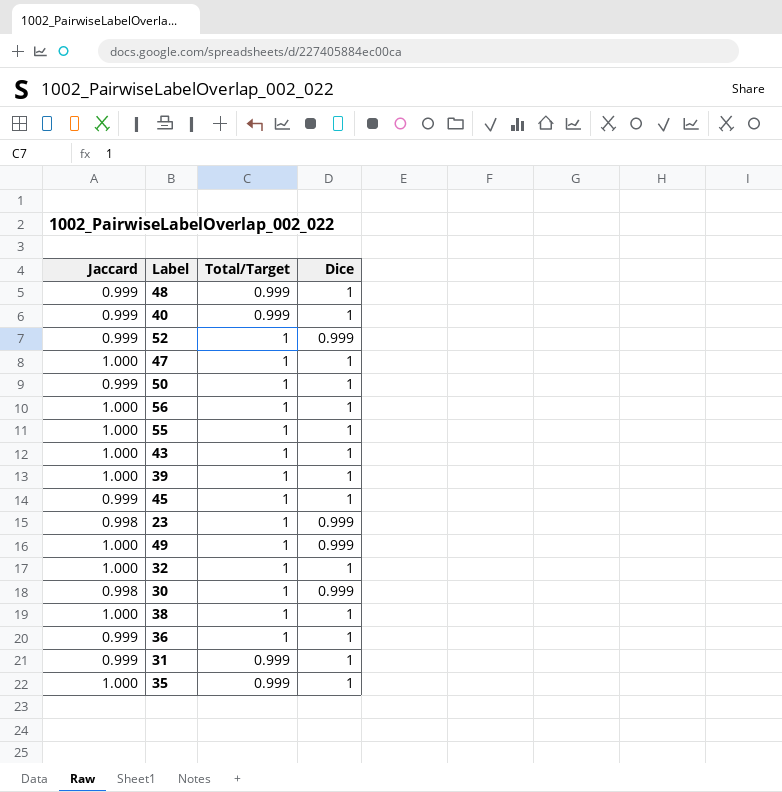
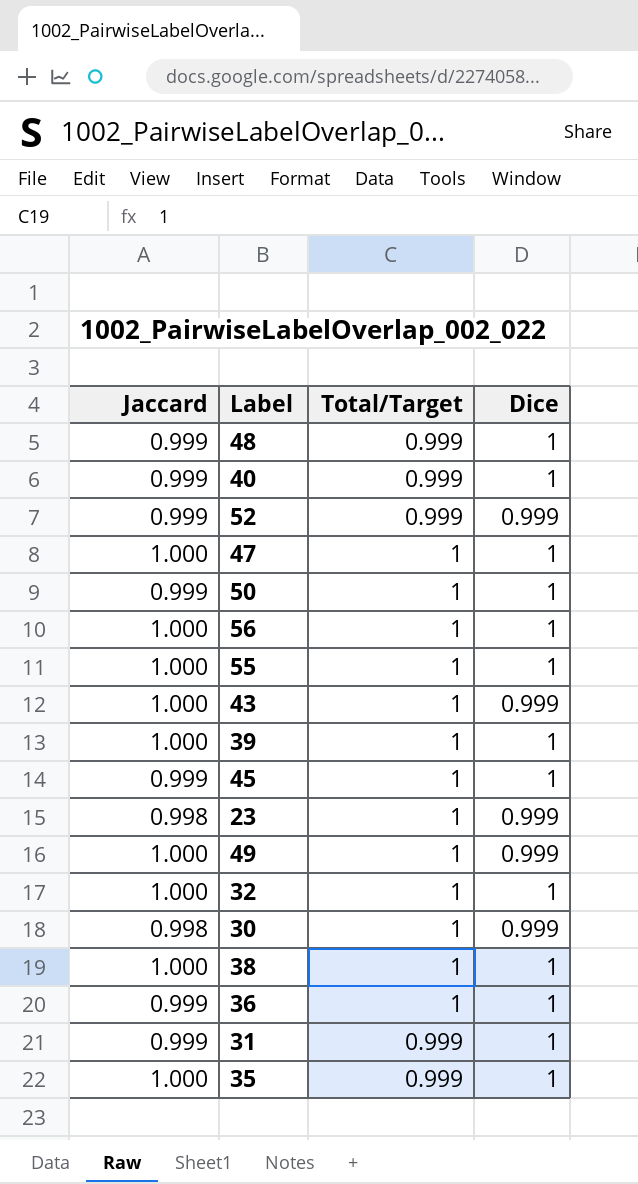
52 | Total/Target: 1 -> 0.999
43 | Dice: 1 -> 0.999

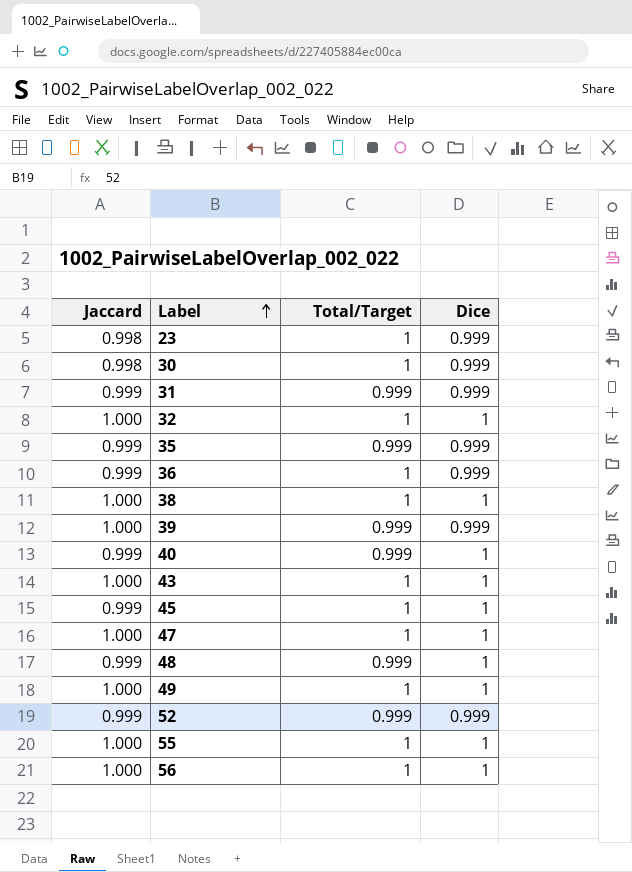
row order: none -> Label ascending
row 50: 0.999 | 1 | 1 -> none
31 | Dice: 1 -> 0.999
35 | Jaccard: 1.000 -> 0.999
35 | Dice: 1 -> 0.999
36 | Dice: 1 -> 0.999
39 | Total/Target: 1 -> 0.999
39 | Dice: 1 -> 0.999
43 | Dice: 0.999 -> 1
49 | Dice: 0.999 -> 1

